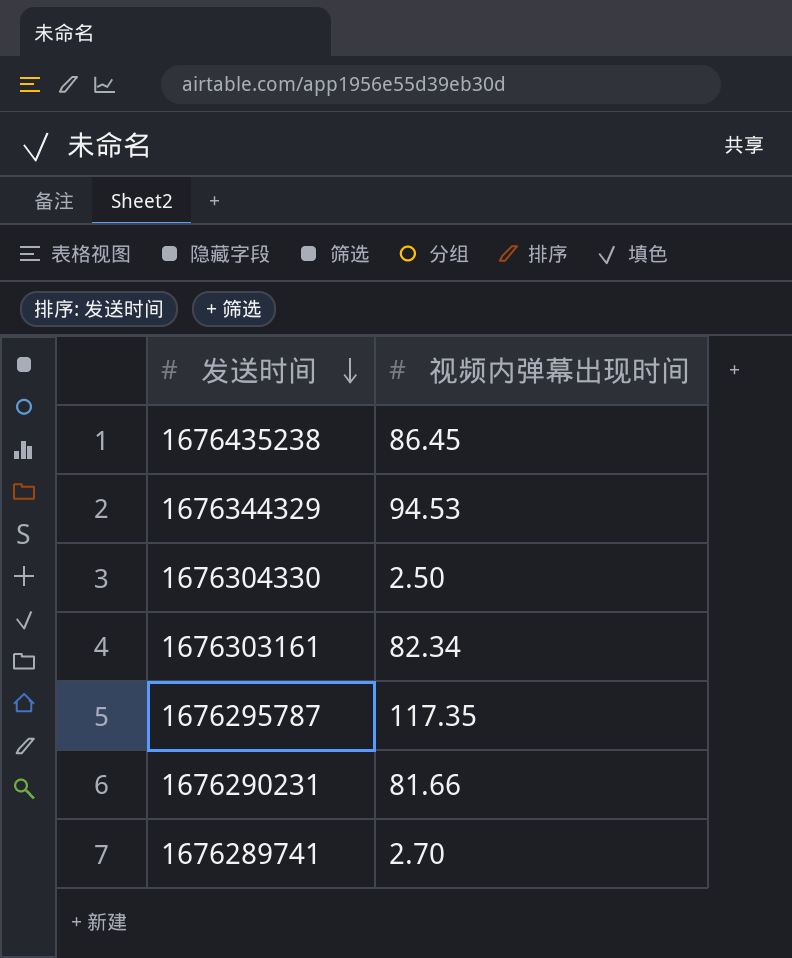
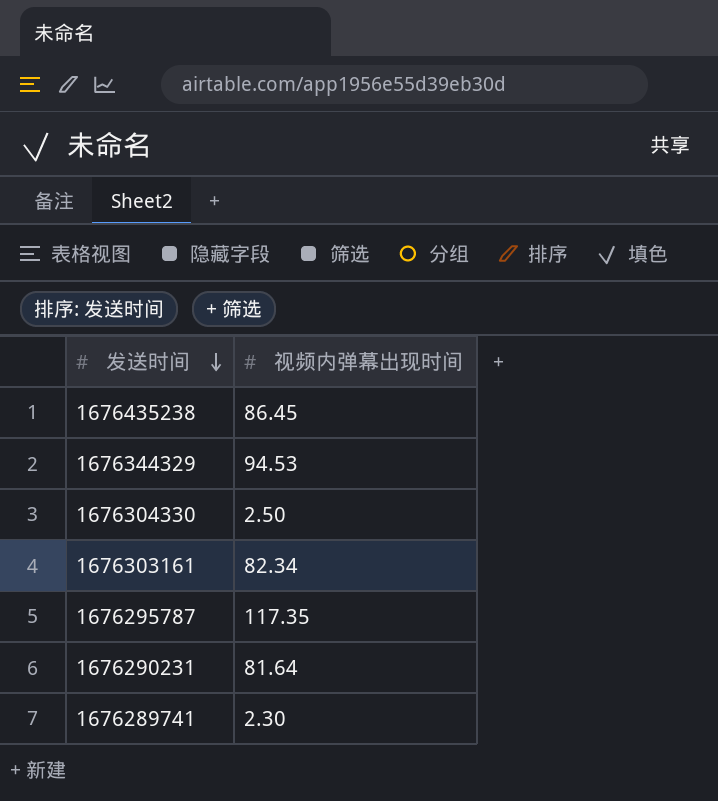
1676290231 | 视频内弹幕出现时间: 81.66 -> 81.64
1676289741 | 视频内弹幕出现时间: 2.70 -> 2.30

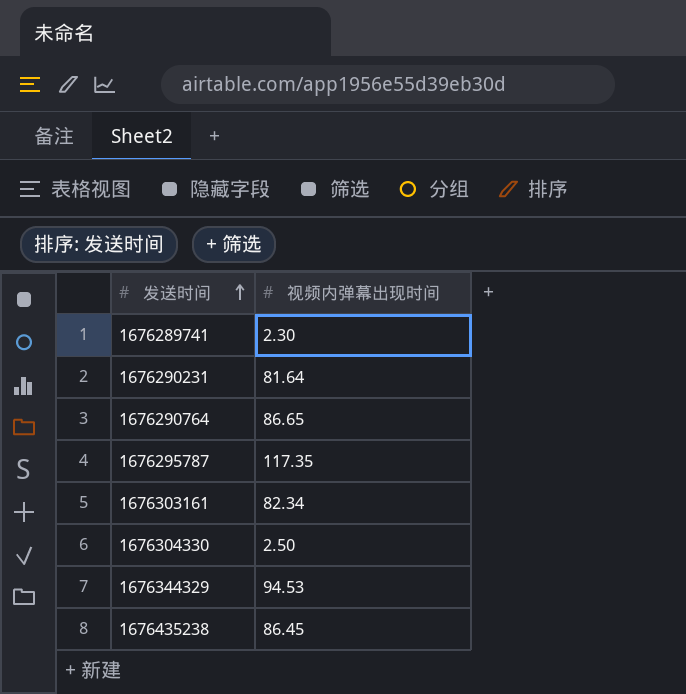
row order: 发送时间 descending -> 发送时间 ascending
row 1676290764: none -> 86.65

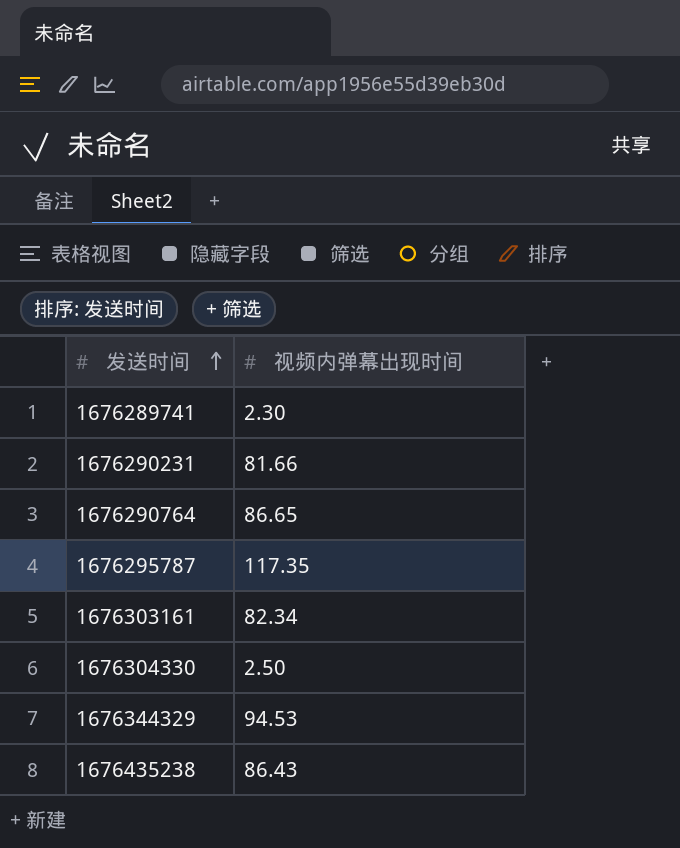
1676290231 | 视频内弹幕出现时间: 81.64 -> 81.66
1676435238 | 视频内弹幕出现时间: 86.45 -> 86.43

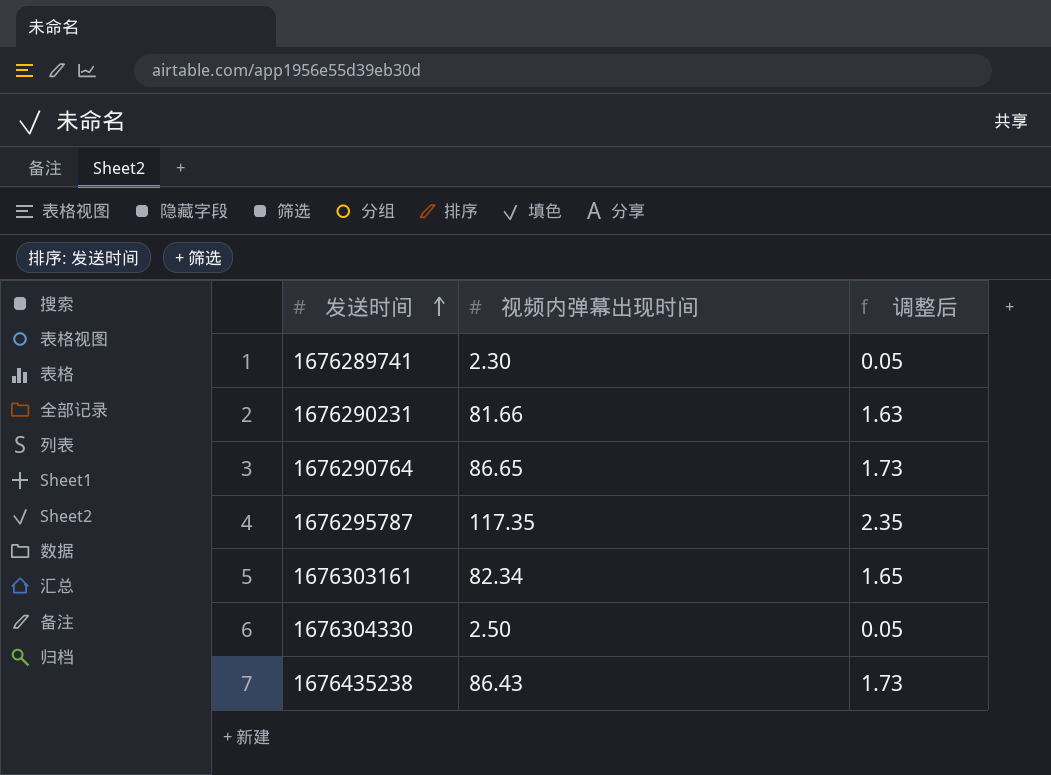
column 调整后 | formula: none -> [视频内弹幕出现时间] * 0.02
row 1676344329: 94.53 -> none

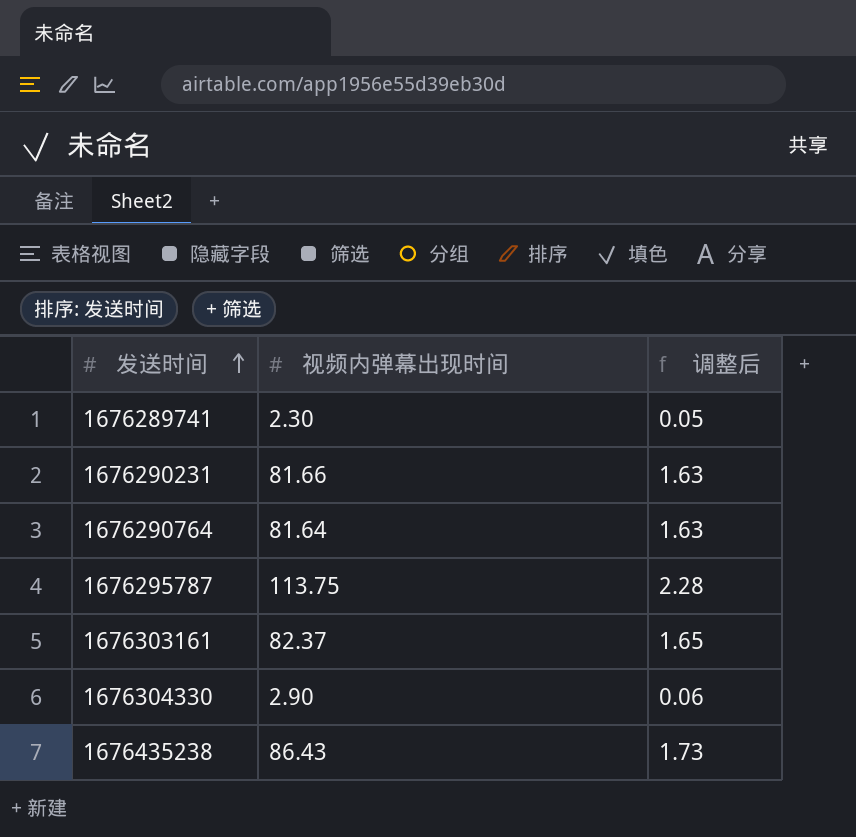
1676290764 | 视频内弹幕出现时间: 86.65 -> 81.64
1676290764 | 调整后: 1.73 -> 1.63
1676295787 | 视频内弹幕出现时间: 117.35 -> 113.75
1676295787 | 调整后: 2.35 -> 2.28
1676303161 | 视频内弹幕出现时间: 82.34 -> 82.37
1676304330 | 视频内弹幕出现时间: 2.50 -> 2.90
1676304330 | 调整后: 0.05 -> 0.06

